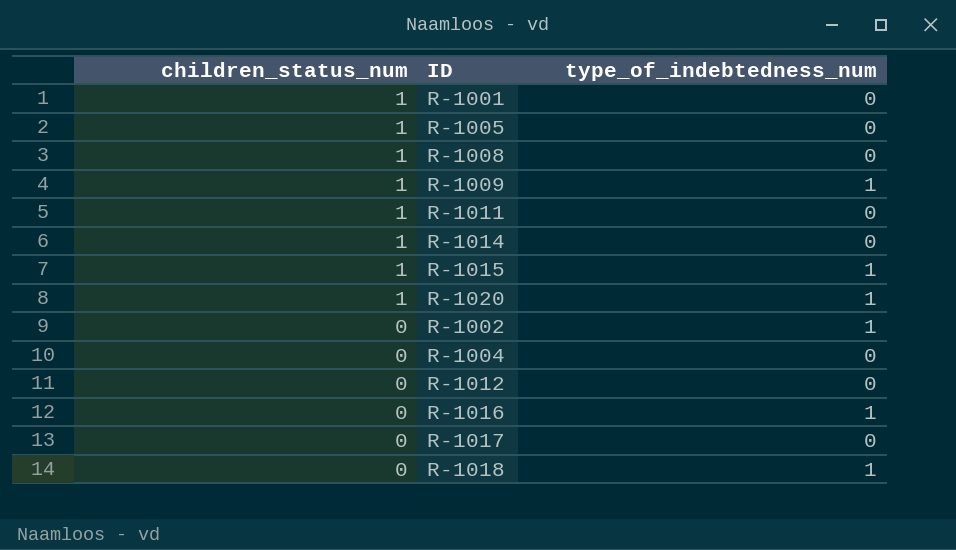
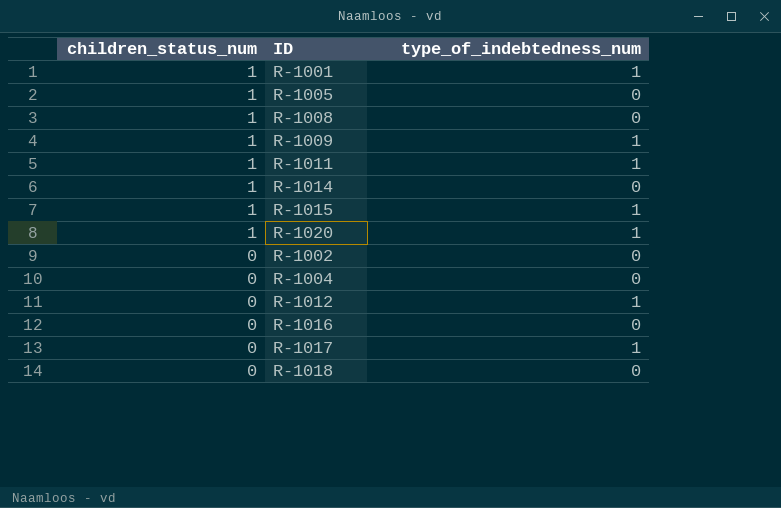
R-1001 | type_of_indebtedness_num: 0 -> 1
R-1011 | type_of_indebtedness_num: 0 -> 1
R-1002 | type_of_indebtedness_num: 1 -> 0
R-1012 | type_of_indebtedness_num: 0 -> 1
R-1016 | type_of_indebtedness_num: 1 -> 0
R-1017 | type_of_indebtedness_num: 0 -> 1
R-1018 | type_of_indebtedness_num: 1 -> 0

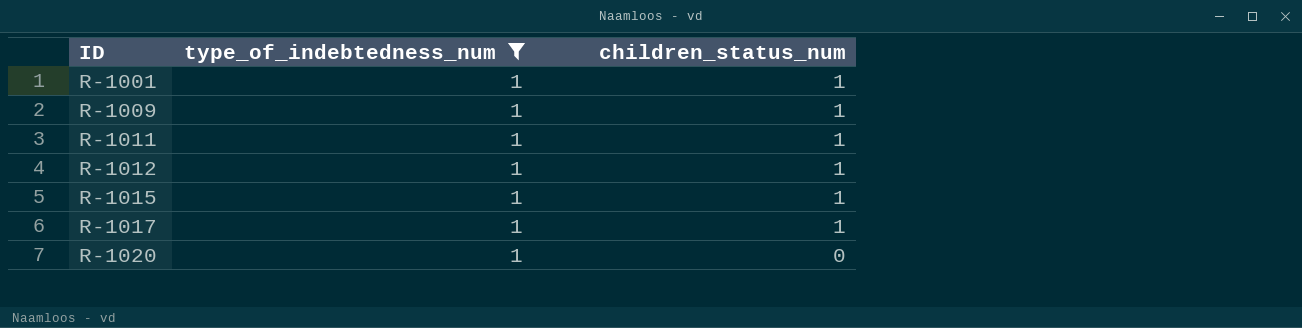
filter: none -> type_of_indebtedness_num = 1
row order: children_status_num descending -> ID ascending
column children_status_num | position: 1 -> 3
R-1012 | children_status_num: 0 -> 1
R-1017 | children_status_num: 0 -> 1
R-1020 | children_status_num: 1 -> 0

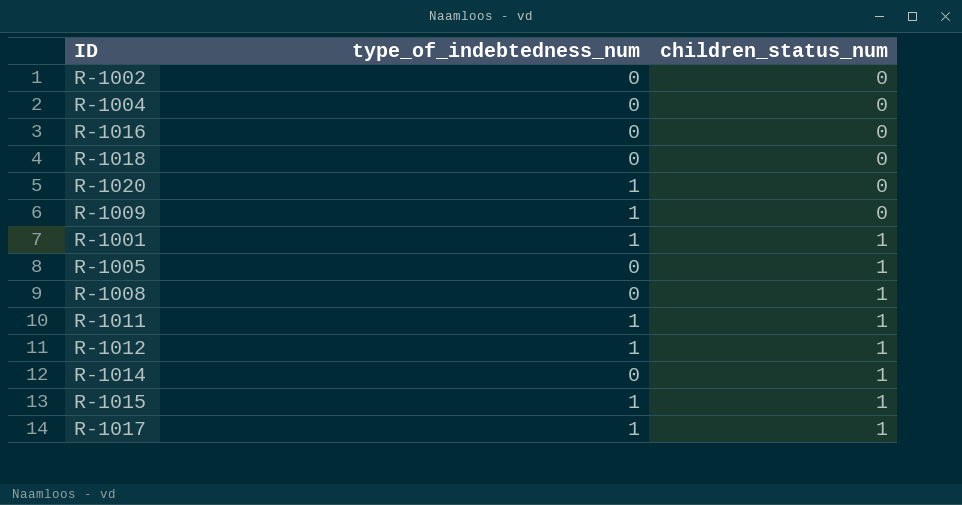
filter: type_of_indebtedness_num = 1 -> none
row order: ID ascending -> children_status_num ascending
R-1009 | children_status_num: 1 -> 0

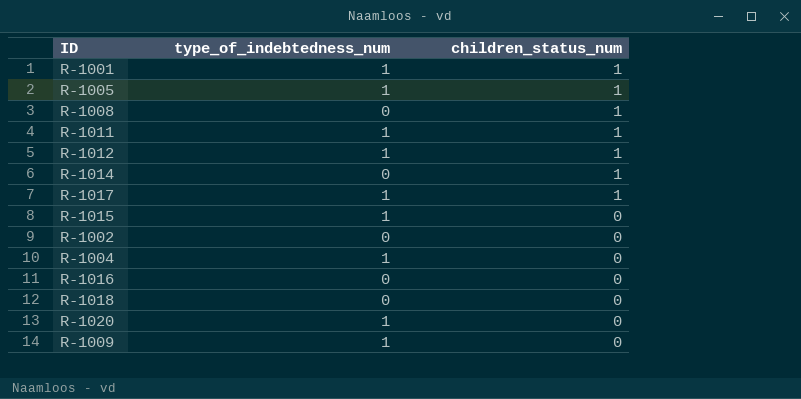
row order: children_status_num ascending -> children_status_num descending
R-1005 | type_of_indebtedness_num: 0 -> 1
R-1015 | children_status_num: 1 -> 0
R-1004 | type_of_indebtedness_num: 0 -> 1

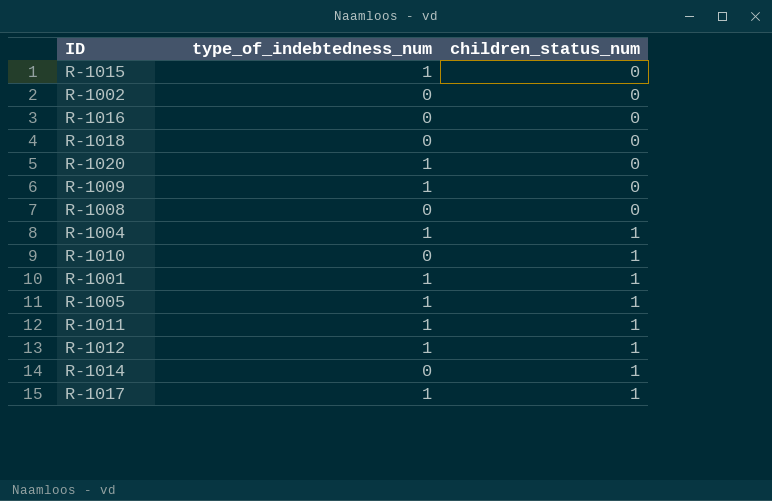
row order: children_status_num descending -> children_status_num ascending
R-1008 | children_status_num: 1 -> 0
R-1004 | children_status_num: 0 -> 1
row R-1010: none -> 0 | 1

